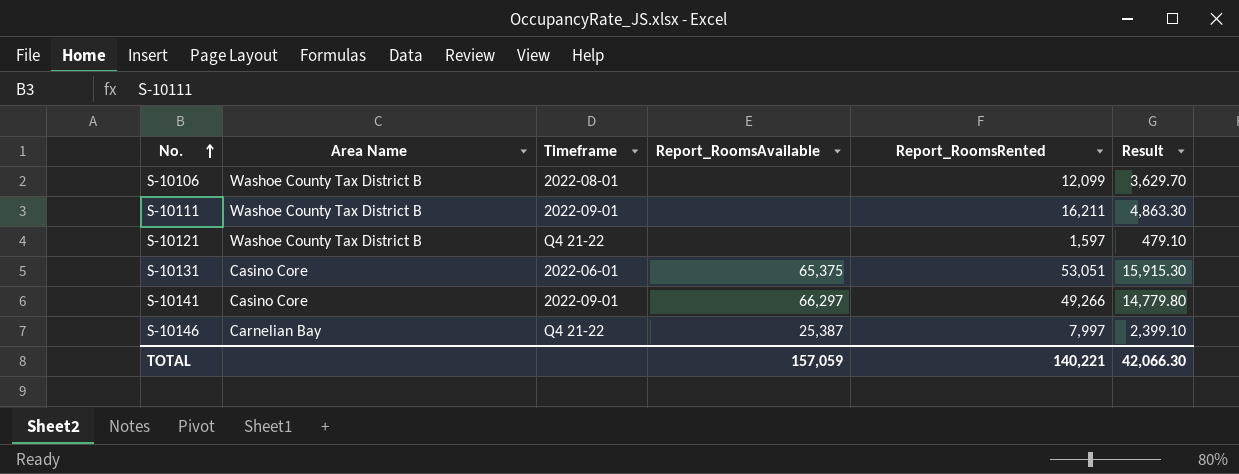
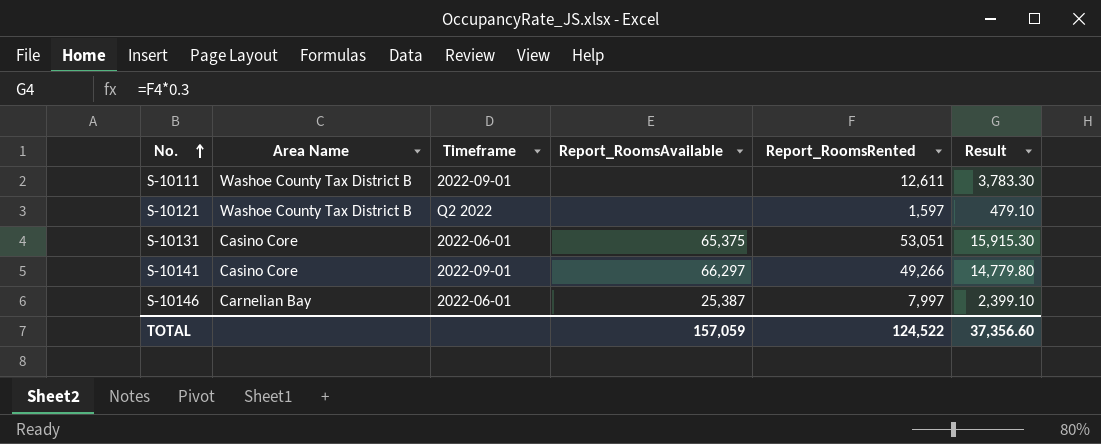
row S-10106: Washoe County Tax District B | 2022-08-01 | none | 12,099 | 3,629.70 -> none
S-10111 | Report_RoomsRented: 16,211 -> 12,611
S-10111 | Result: 4,863.30 -> 3,783.30
S-10121 | Timeframe: Q4 21-22 -> Q2 2022
S-10146 | Timeframe: Q4 21-22 -> 2022-06-01
TOTAL | Report_RoomsRented: 140,221 -> 124,522
TOTAL | Result: 42,066.30 -> 37,356.60

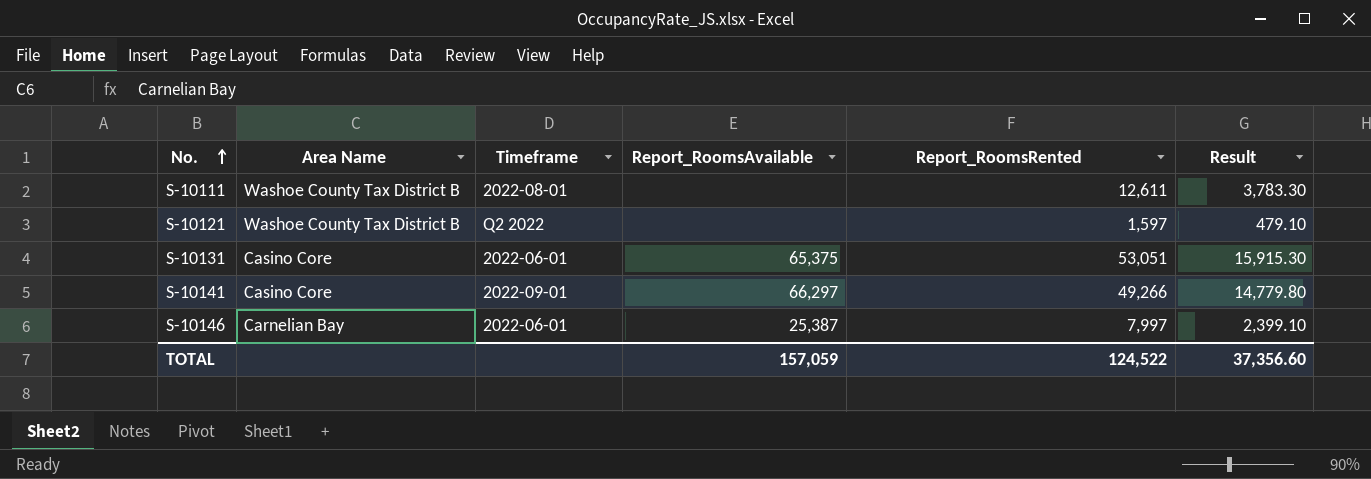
S-10111 | Timeframe: 2022-09-01 -> 2022-08-01

